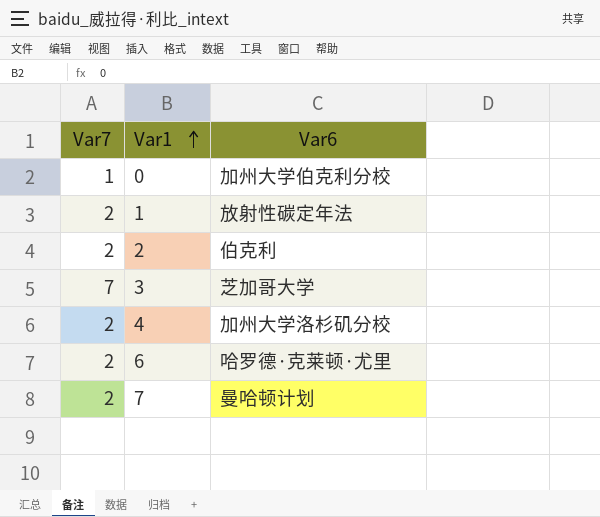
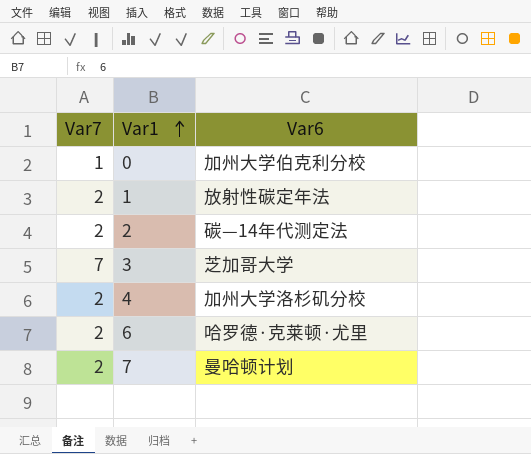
2 | Var6: 伯克利 -> 碳—14年代测定法

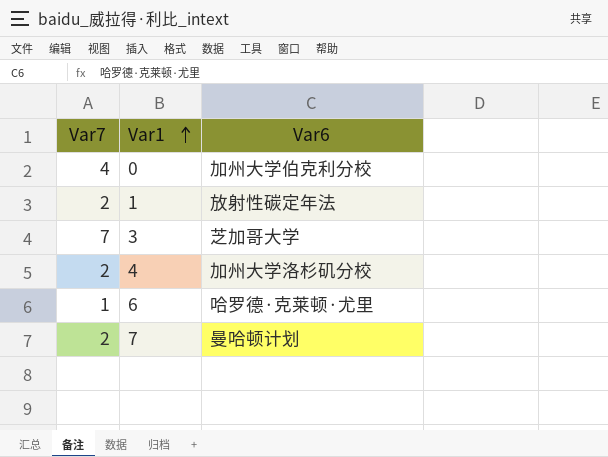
row 2: 2 | 碳—14年代测定法 -> none
0 | Var7: 1 -> 4
6 | Var7: 2 -> 1

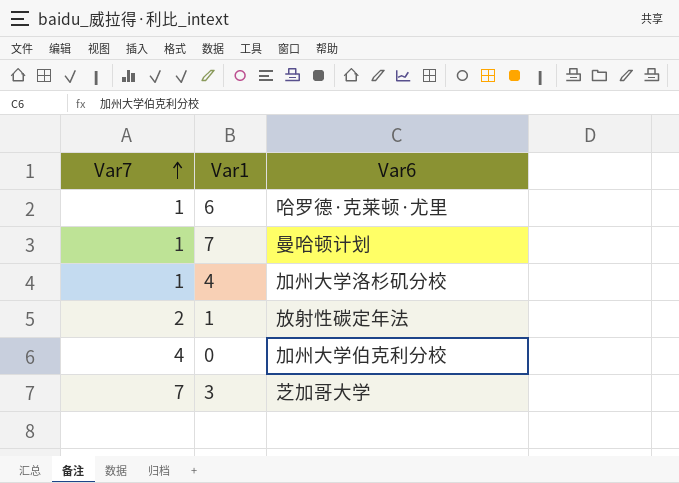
row order: Var1 ascending -> Var7 ascending
7 | Var7: 2 -> 1
4 | Var7: 2 -> 1

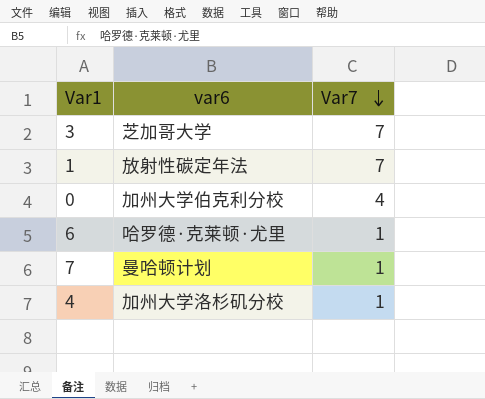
row order: Var7 ascending -> Var7 descending
column name: Var6 -> var6
column Var7 | position: 1 -> 3
1 | Var7: 2 -> 7

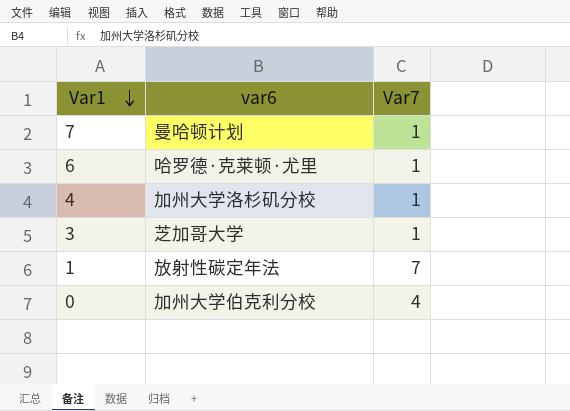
row order: Var7 descending -> Var1 descending
3 | Var7: 7 -> 1

